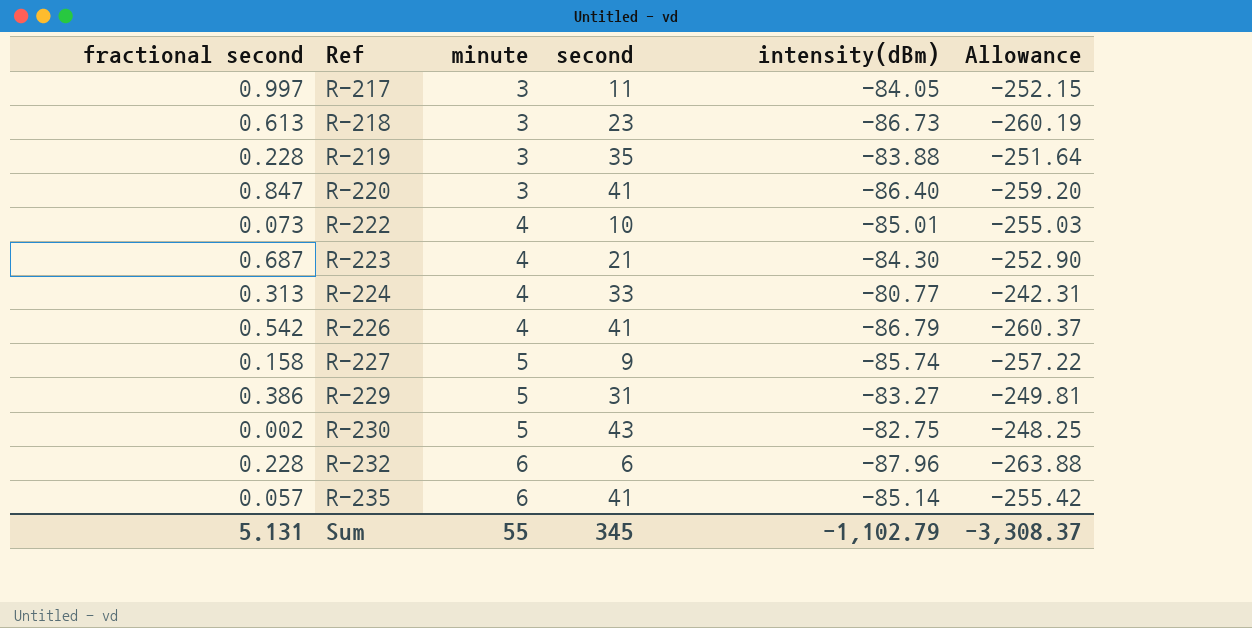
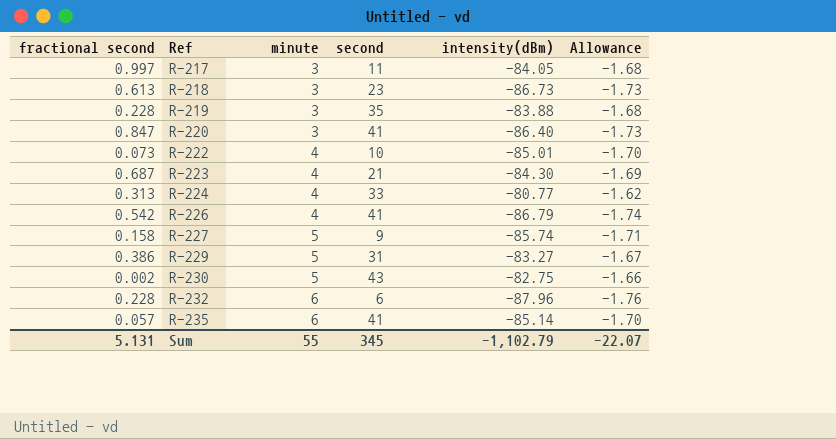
column Allowance | formula: [intensity(dBm)] * 3 -> [intensity(dBm)] * 0.02
Sum | Allowance: -3,308.37 -> -22.07

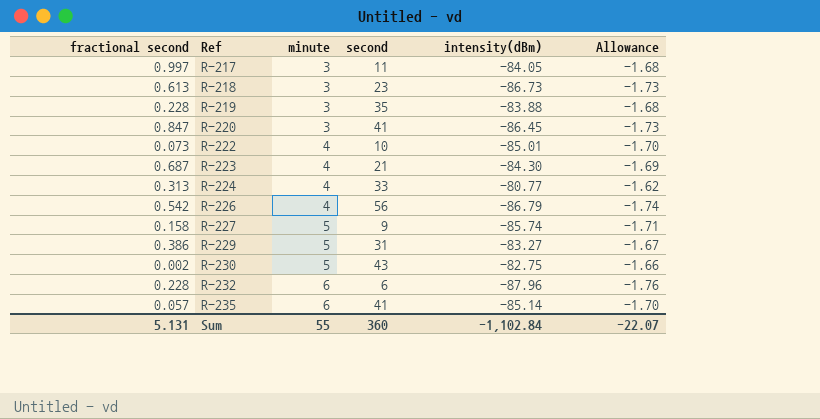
R-220 | intensity(dBm): -86.40 -> -86.45
R-226 | second: 41 -> 56
Sum | second: 345 -> 360
Sum | intensity(dBm): -1,102.79 -> -1,102.84

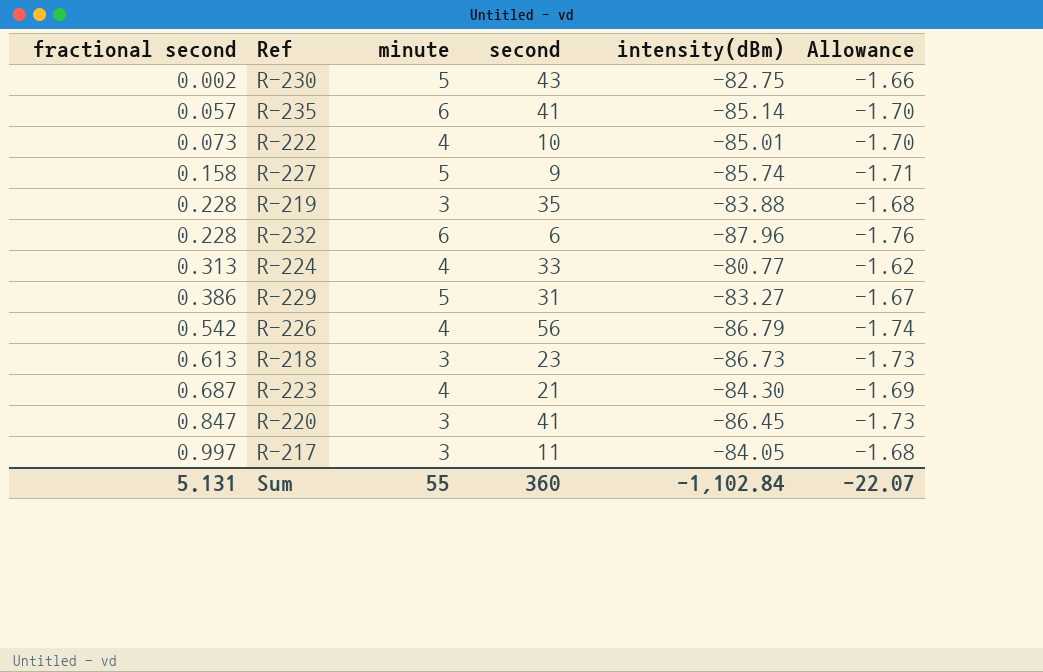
row order: Ref ascending -> fractional second ascending

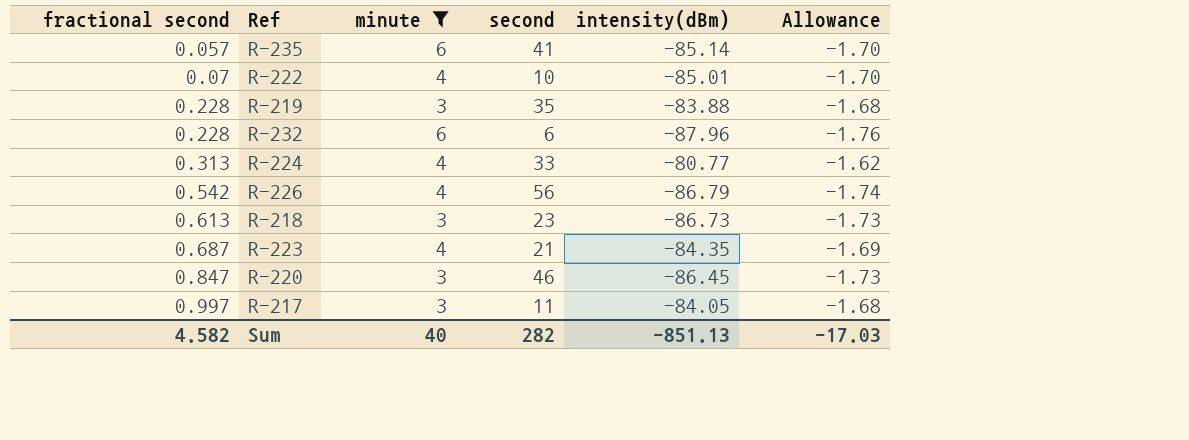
filter: none -> minute != 5
R-222 | fractional second: 0.073 -> 0.07
R-223 | intensity(dBm): -84.30 -> -84.35
R-220 | second: 41 -> 46
Sum | fractional second: 5.131 -> 4.582
Sum | minute: 55 -> 40
Sum | second: 360 -> 282
Sum | intensity(dBm): -1,102.84 -> -851.13
Sum | Allowance: -22.07 -> -17.03

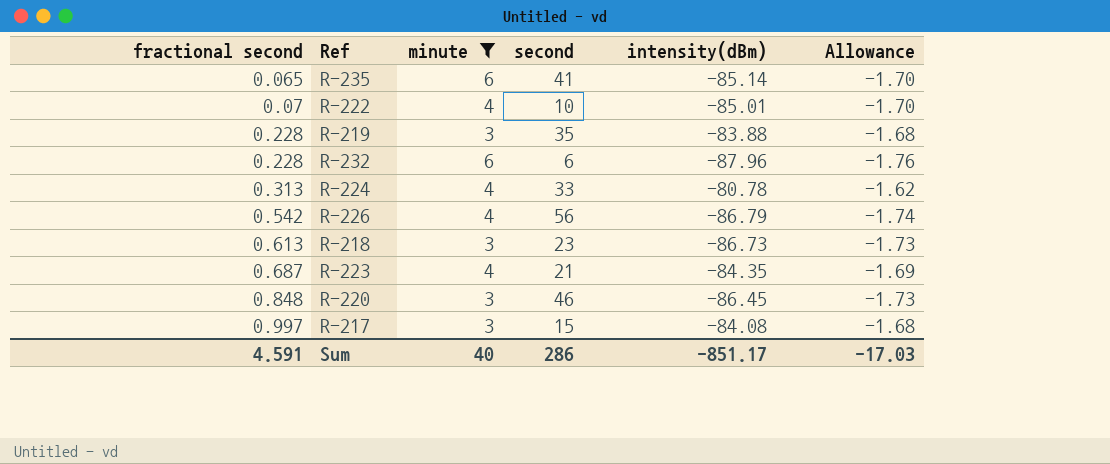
R-235 | fractional second: 0.057 -> 0.065
R-224 | intensity(dBm): -80.77 -> -80.78
R-220 | fractional second: 0.847 -> 0.848
R-217 | second: 11 -> 15
R-217 | intensity(dBm): -84.05 -> -84.08
Sum | fractional second: 4.582 -> 4.591
Sum | second: 282 -> 286
Sum | intensity(dBm): -851.13 -> -851.17

